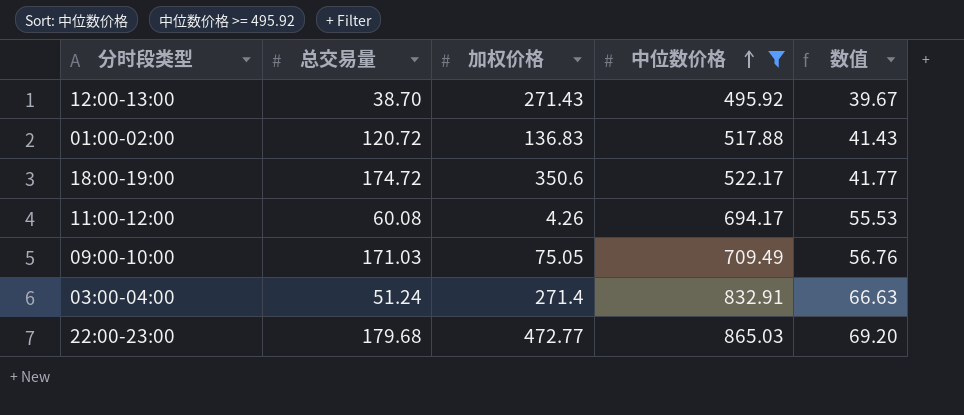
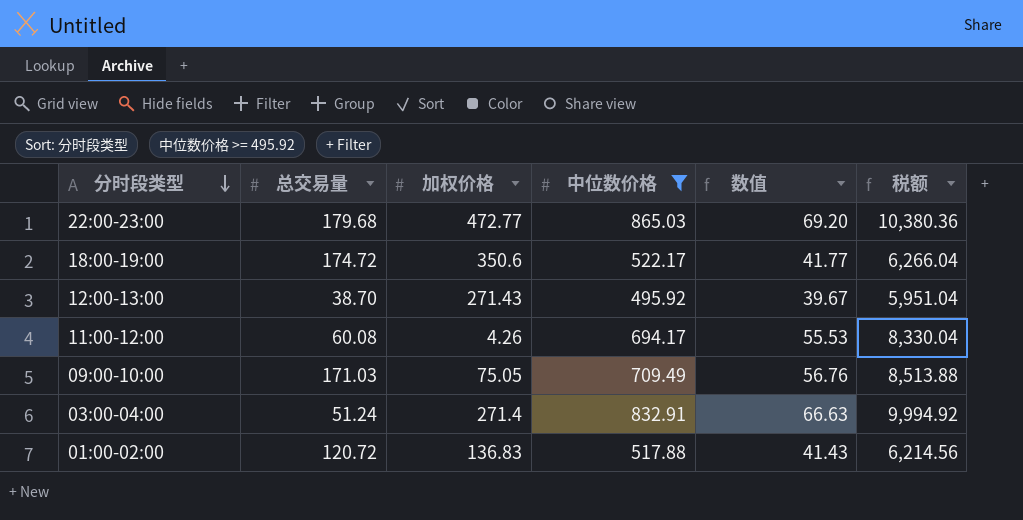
row order: 中位数价格 ascending -> 分时段类型 descending
column 税额 | formula: none -> [中位数价格] * 12

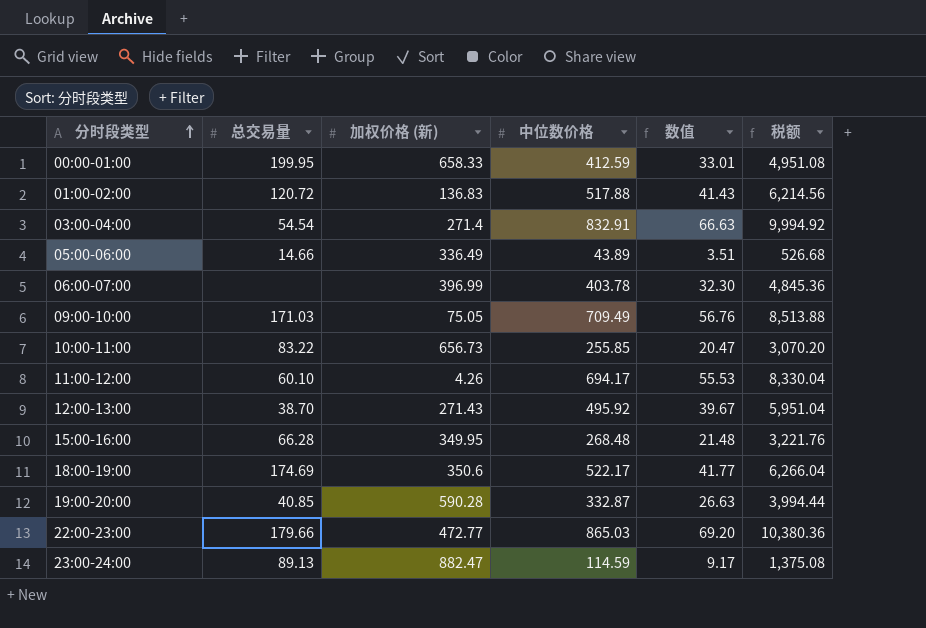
filter: 中位数价格 >= 495.92 -> none
row order: 分时段类型 descending -> 分时段类型 ascending
column name: 加权价格 -> 加权价格 (新)
03:00-04:00 | 总交易量: 51.24 -> 54.54
11:00-12:00 | 总交易量: 60.08 -> 60.10
18:00-19:00 | 总交易量: 174.72 -> 174.69
22:00-23:00 | 总交易量: 179.68 -> 179.66

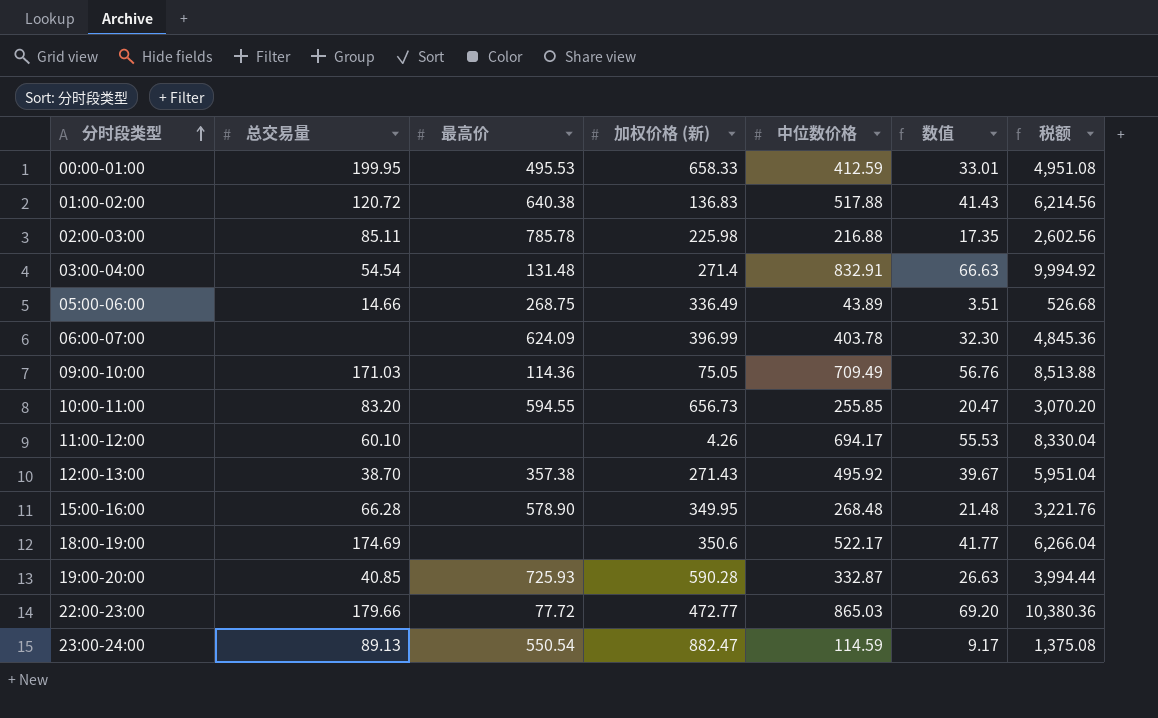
column 最高价 | position: none -> 3
row 02:00-03:00: none -> 85.11 | 785.78 | 225.98 | 216.88 | 17.35 | 2,602.56
10:00-11:00 | 总交易量: 83.22 -> 83.20

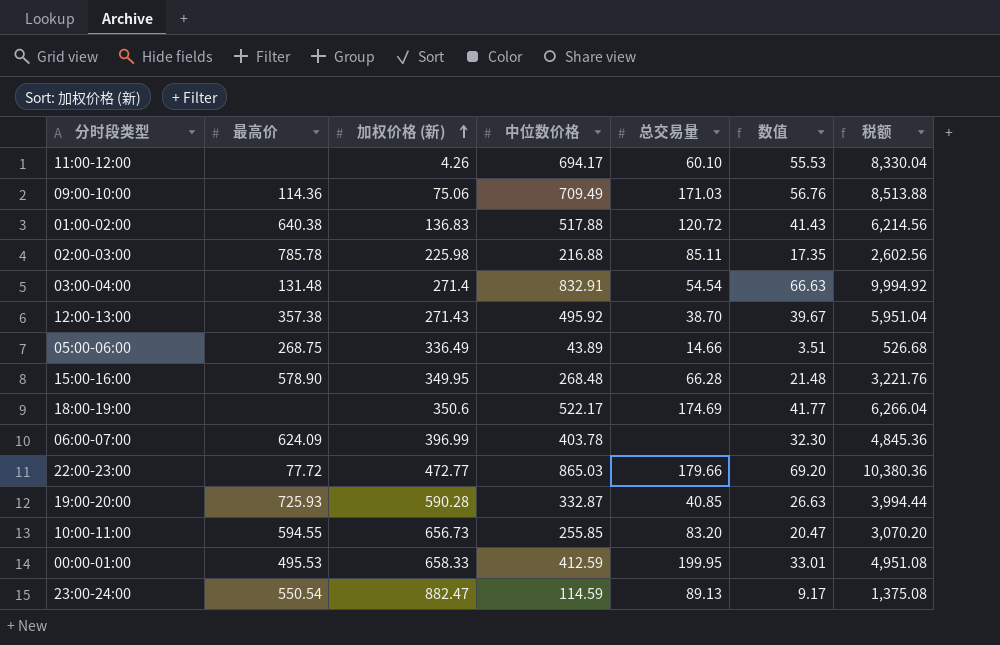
row order: 分时段类型 ascending -> 加权价格 (新) ascending
column 总交易量 | position: 2 -> 5
09:00-10:00 | 加权价格 (新): 75.05 -> 75.06

